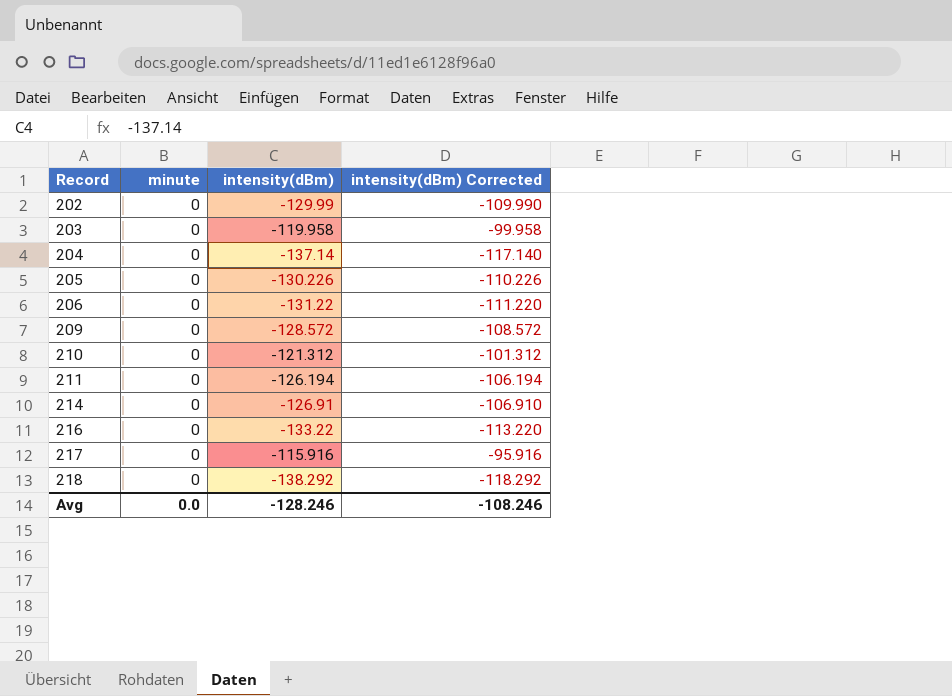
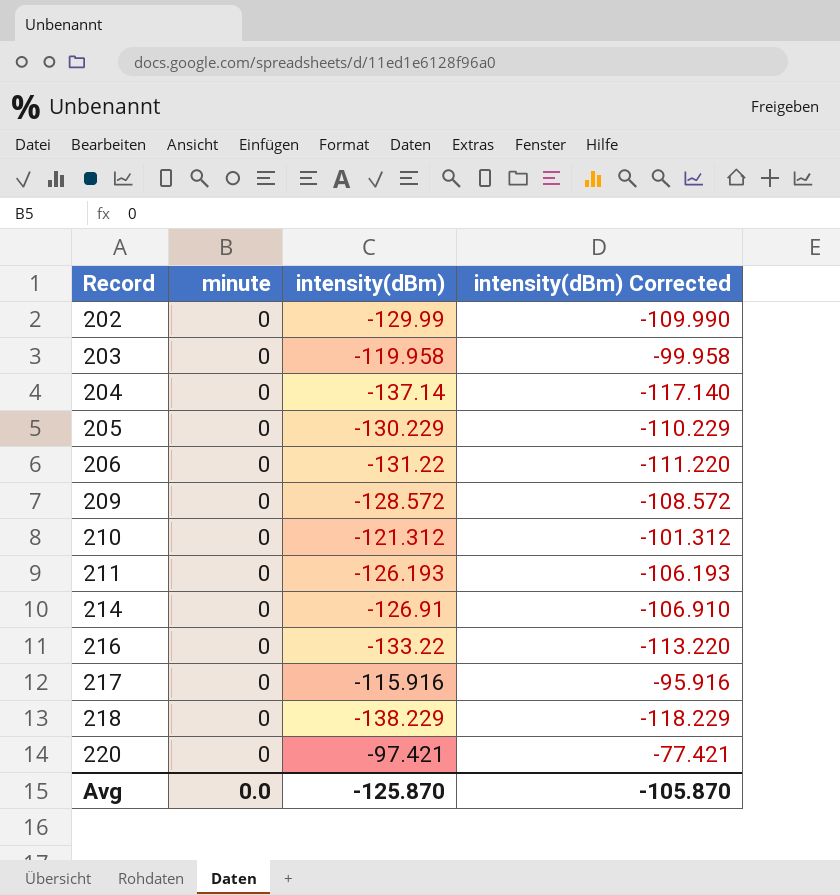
205 | intensity(dBm): -130.226 -> -130.229
205 | intensity(dBm) Corrected: -110.226 -> -110.229
211 | intensity(dBm): -126.194 -> -126.193
211 | intensity(dBm) Corrected: -106.194 -> -106.193
218 | intensity(dBm): -138.292 -> -138.229
218 | intensity(dBm) Corrected: -118.292 -> -118.229
row 220: none -> 0 | -97.421 | -77.421
Avg | intensity(dBm): -128.246 -> -125.870
Avg | intensity(dBm) Corrected: -108.246 -> -105.870

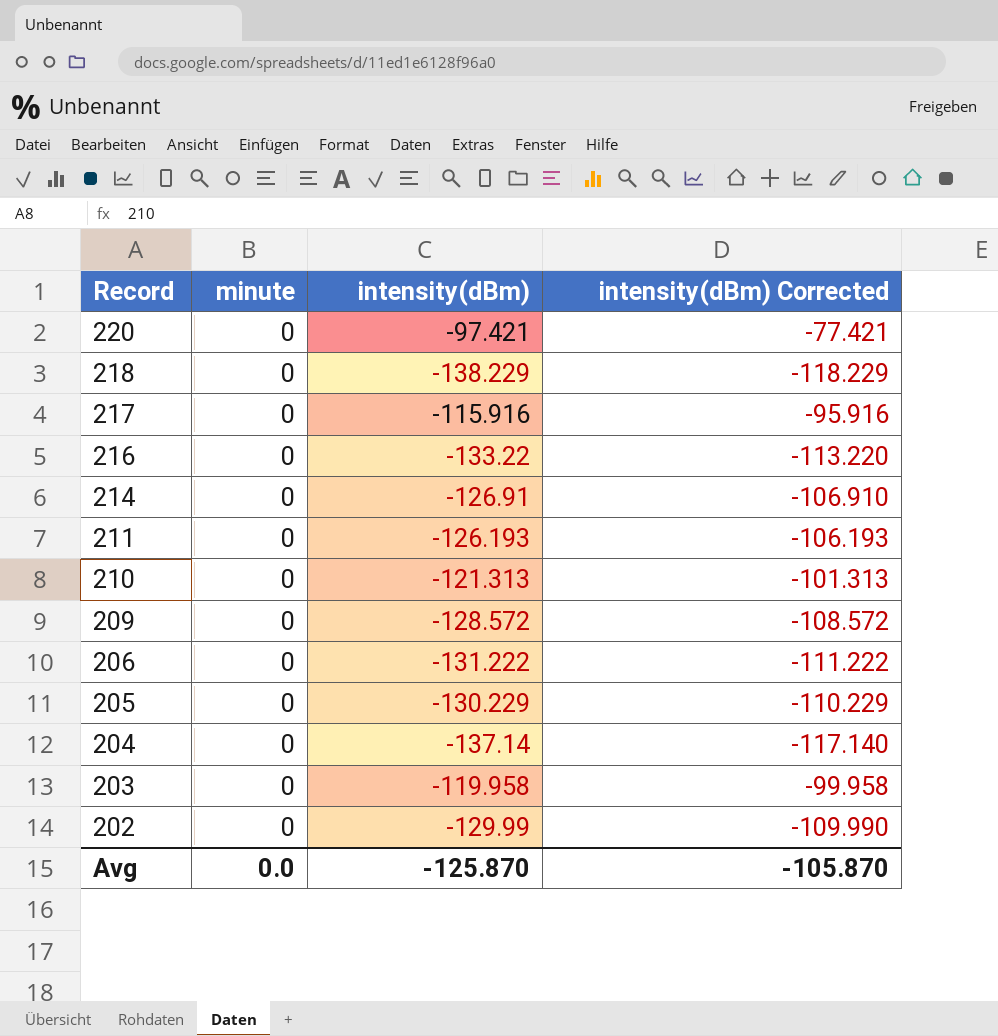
row order: Record ascending -> Record descending
210 | intensity(dBm): -121.312 -> -121.313
210 | intensity(dBm) Corrected: -101.312 -> -101.313
206 | intensity(dBm): -131.22 -> -131.222
206 | intensity(dBm) Corrected: -111.220 -> -111.222

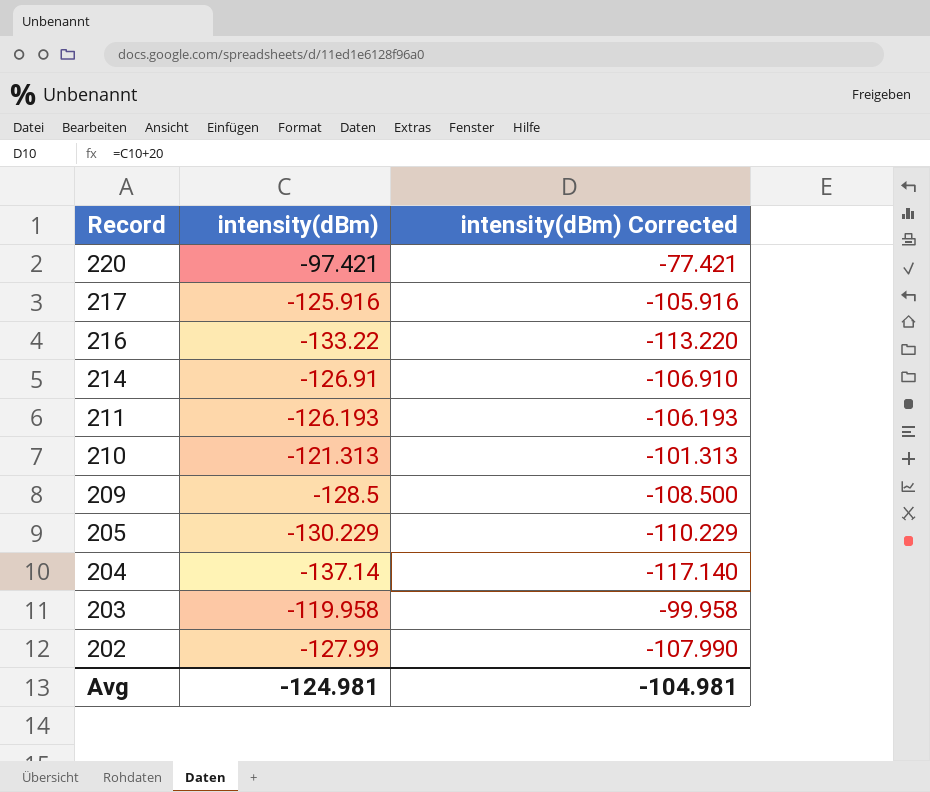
column minute | position: 2 -> none
row 218: 0 | -138.229 | -118.229 -> none
row 206: 0 | -131.222 | -111.222 -> none
217 | intensity(dBm): -115.916 -> -125.916
217 | intensity(dBm) Corrected: -95.916 -> -105.916
209 | intensity(dBm): -128.572 -> -128.5
209 | intensity(dBm) Corrected: -108.572 -> -108.500
202 | intensity(dBm): -129.99 -> -127.99
202 | intensity(dBm) Corrected: -109.990 -> -107.990
Avg | intensity(dBm): -125.870 -> -124.981
Avg | intensity(dBm) Corrected: -105.870 -> -104.981

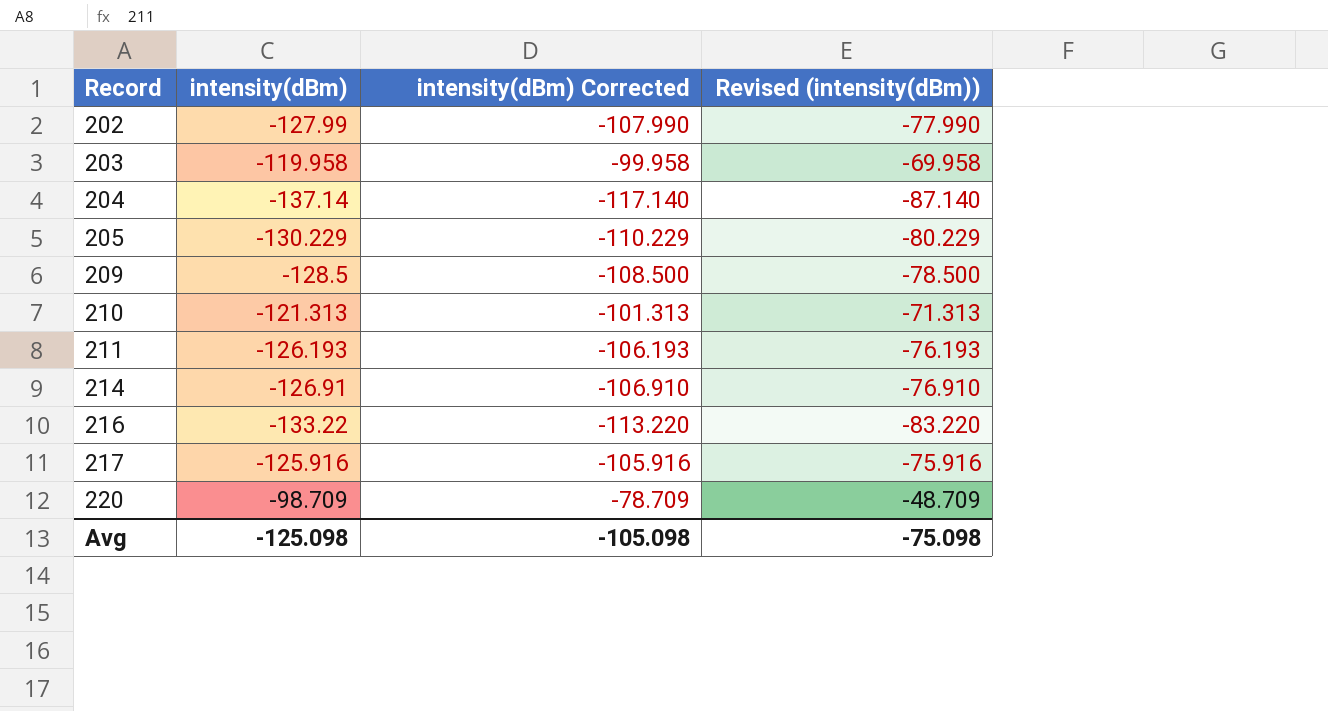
row order: Record descending -> Record ascending
column Revised (intensity(dBm)) | formula: none -> [intensity(dBm)] + 50
220 | intensity(dBm): -97.421 -> -98.709
220 | intensity(dBm) Corrected: -77.421 -> -78.709
Avg | intensity(dBm): -124.981 -> -125.098
Avg | intensity(dBm) Corrected: -104.981 -> -105.098

